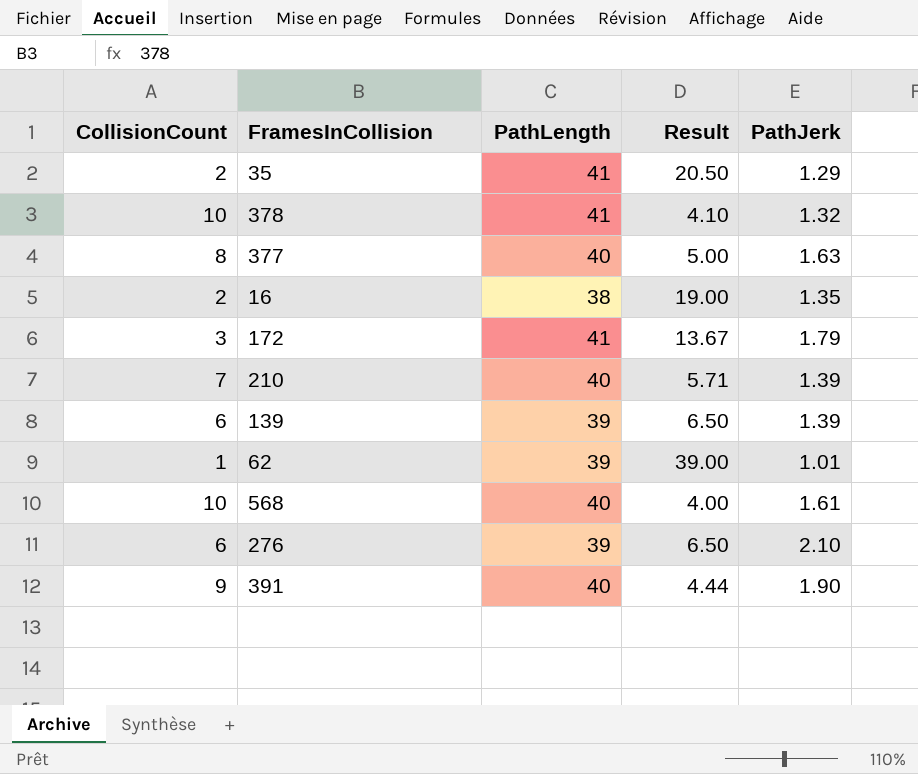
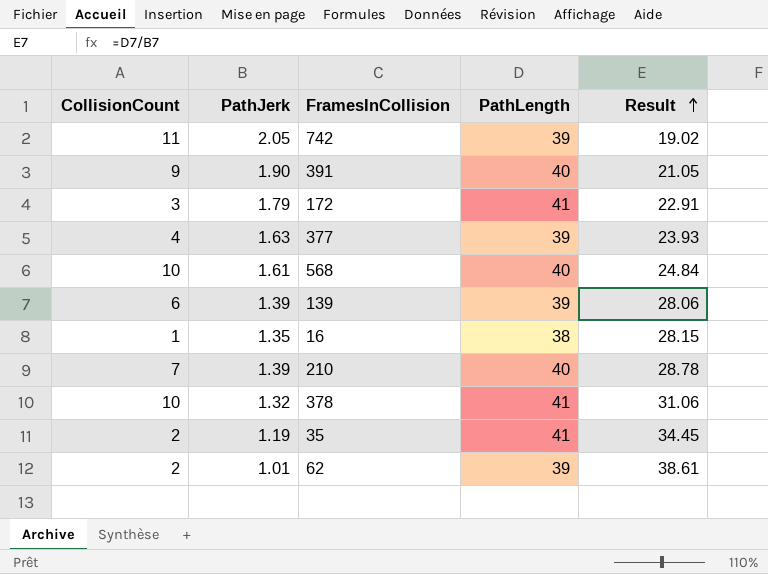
row order: none -> Result ascending
column PathJerk | position: 5 -> 2
column Result | formula: [PathLength] / [CollisionCount] -> [PathLength] / [PathJerk]
row 276: 6 | 39 | 6.50 | 2.10 -> none
row 742: none -> 11 | 2.05 | 39 | 19.02
377 | CollisionCount: 8 -> 4
377 | PathLength: 40 -> 39
16 | CollisionCount: 2 -> 1
35 | PathJerk: 1.29 -> 1.19
62 | CollisionCount: 1 -> 2

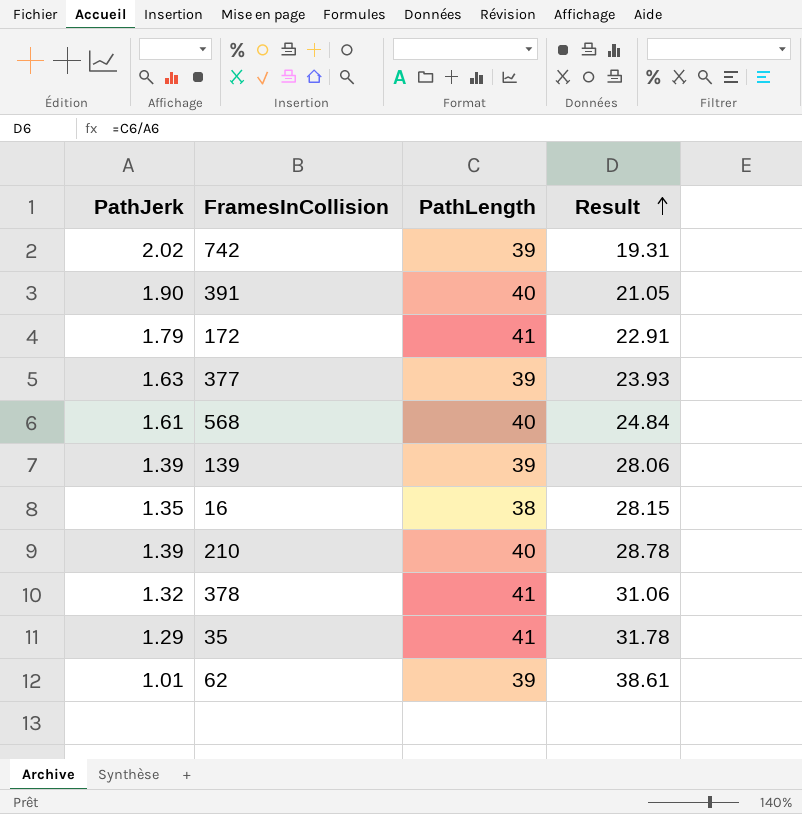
column CollisionCount | position: 1 -> none
742 | PathJerk: 2.05 -> 2.02
742 | Result: 19.02 -> 19.31
35 | PathJerk: 1.19 -> 1.29
35 | Result: 34.45 -> 31.78

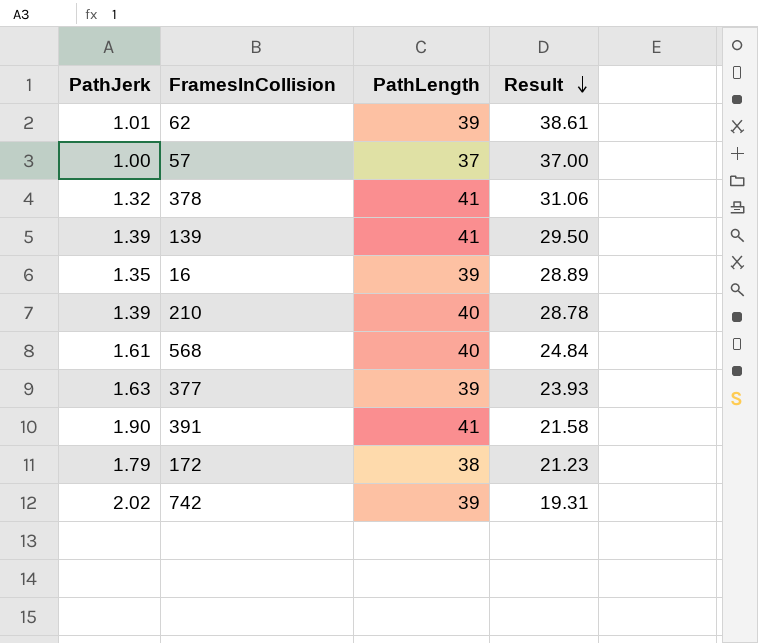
row order: Result ascending -> Result descending
row 35: 1.29 | 41 | 31.78 -> none
row 57: none -> 1.00 | 37 | 37.00
139 | PathLength: 39 -> 41
139 | Result: 28.06 -> 29.50
16 | PathLength: 38 -> 39
16 | Result: 28.15 -> 28.89
391 | PathLength: 40 -> 41
391 | Result: 21.05 -> 21.58
172 | PathLength: 41 -> 38
172 | Result: 22.91 -> 21.23

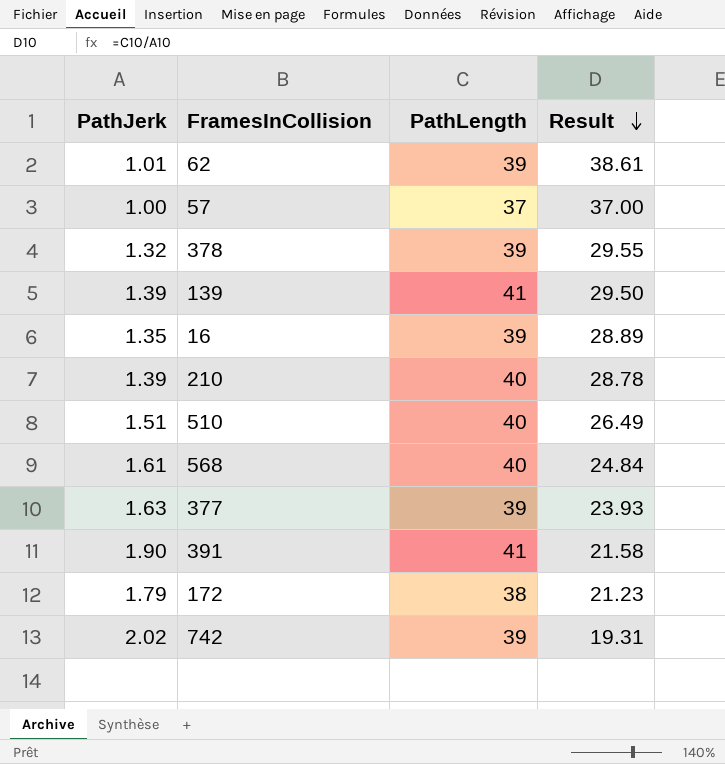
378 | PathLength: 41 -> 39
378 | Result: 31.06 -> 29.55
row 510: none -> 1.51 | 40 | 26.49

